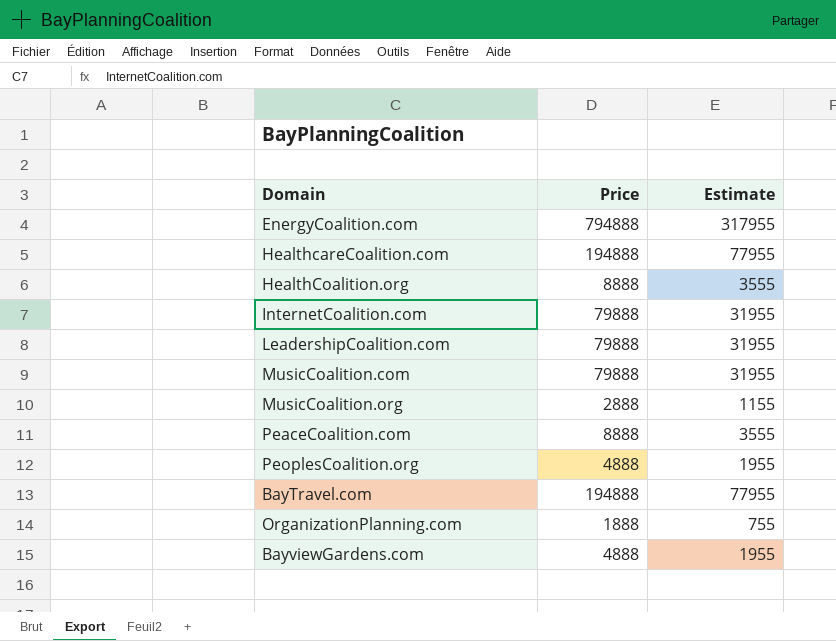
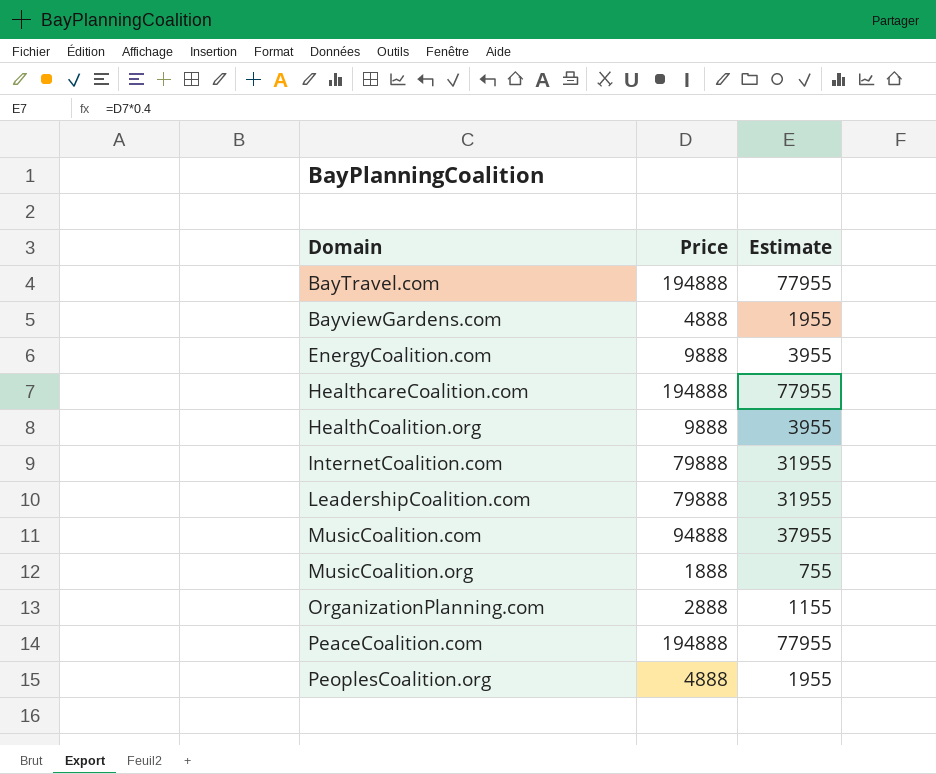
row order: none -> Domain ascending
EnergyCoalition.com | Price: 794888 -> 9888
EnergyCoalition.com | Estimate: 317955 -> 3955
HealthCoalition.org | Price: 8888 -> 9888
HealthCoalition.org | Estimate: 3555 -> 3955
MusicCoalition.com | Price: 79888 -> 94888
MusicCoalition.com | Estimate: 31955 -> 37955
MusicCoalition.org | Price: 2888 -> 1888
MusicCoalition.org | Estimate: 1155 -> 755
OrganizationPlanning.com | Price: 1888 -> 2888
OrganizationPlanning.com | Estimate: 755 -> 1155
PeaceCoalition.com | Price: 8888 -> 194888
PeaceCoalition.com | Estimate: 3555 -> 77955

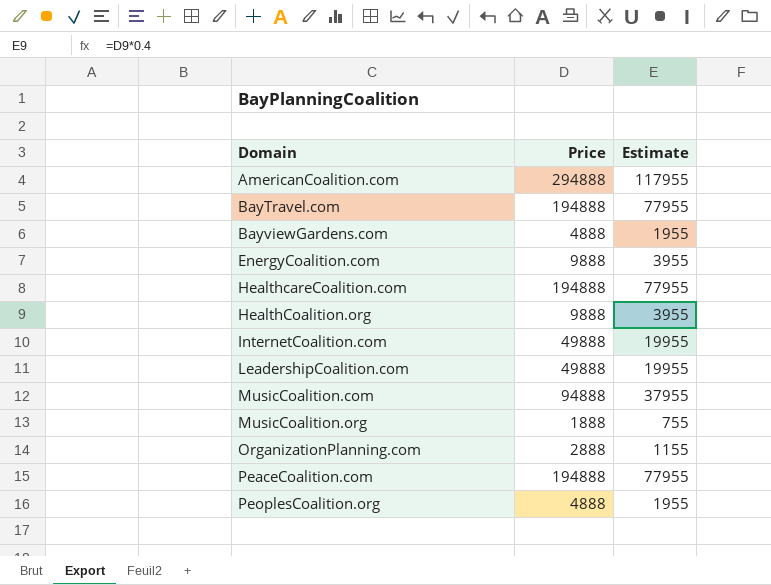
row AmericanCoalition.com: none -> 294888 | 117955
InternetCoalition.com | Price: 79888 -> 49888
InternetCoalition.com | Estimate: 31955 -> 19955
LeadershipCoalition.com | Price: 79888 -> 49888
LeadershipCoalition.com | Estimate: 31955 -> 19955

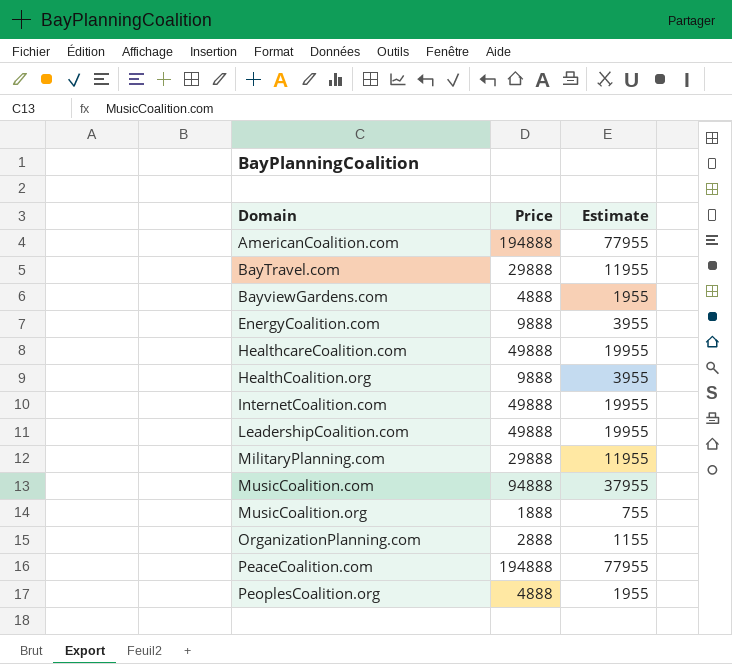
AmericanCoalition.com | Price: 294888 -> 194888
AmericanCoalition.com | Estimate: 117955 -> 77955
BayTravel.com | Price: 194888 -> 29888
BayTravel.com | Estimate: 77955 -> 11955
HealthcareCoalition.com | Price: 194888 -> 49888
HealthcareCoalition.com | Estimate: 77955 -> 19955
row MilitaryPlanning.com: none -> 29888 | 11955

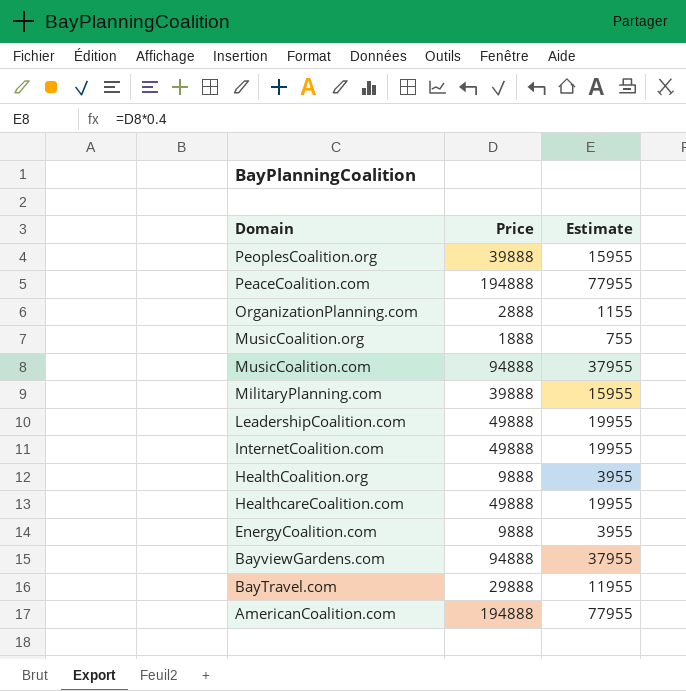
row order: Domain ascending -> Domain descending
PeoplesCoalition.org | Price: 4888 -> 39888
PeoplesCoalition.org | Estimate: 1955 -> 15955
MilitaryPlanning.com | Price: 29888 -> 39888
MilitaryPlanning.com | Estimate: 11955 -> 15955
BayviewGardens.com | Price: 4888 -> 94888
BayviewGardens.com | Estimate: 1955 -> 37955

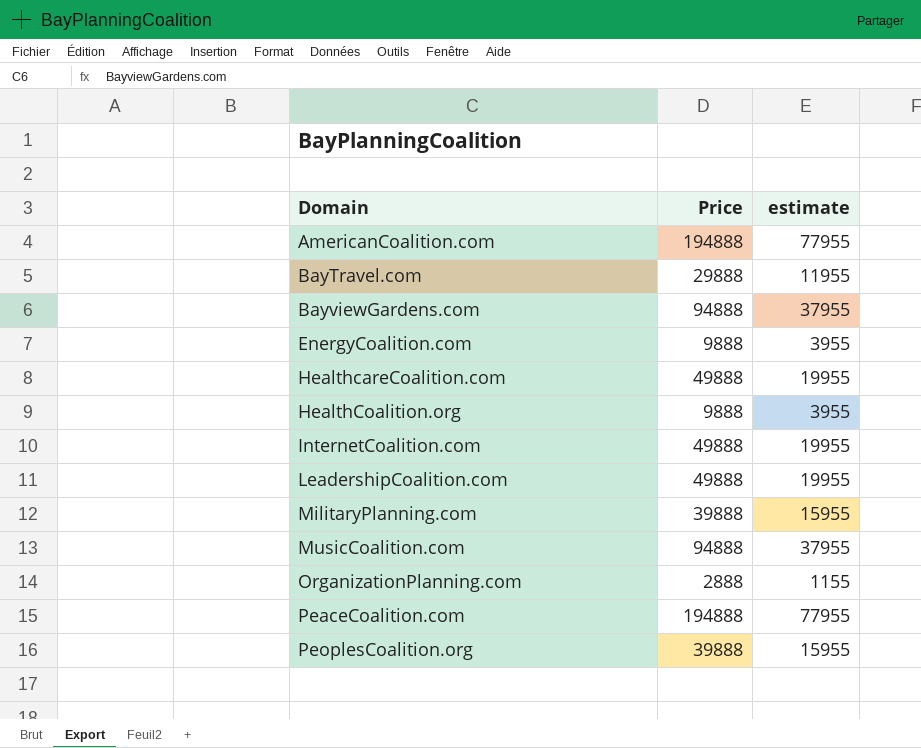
row order: Domain descending -> Domain ascending
column name: Estimate -> estimate
row MusicCoalition.org: 1888 | 755 -> none

